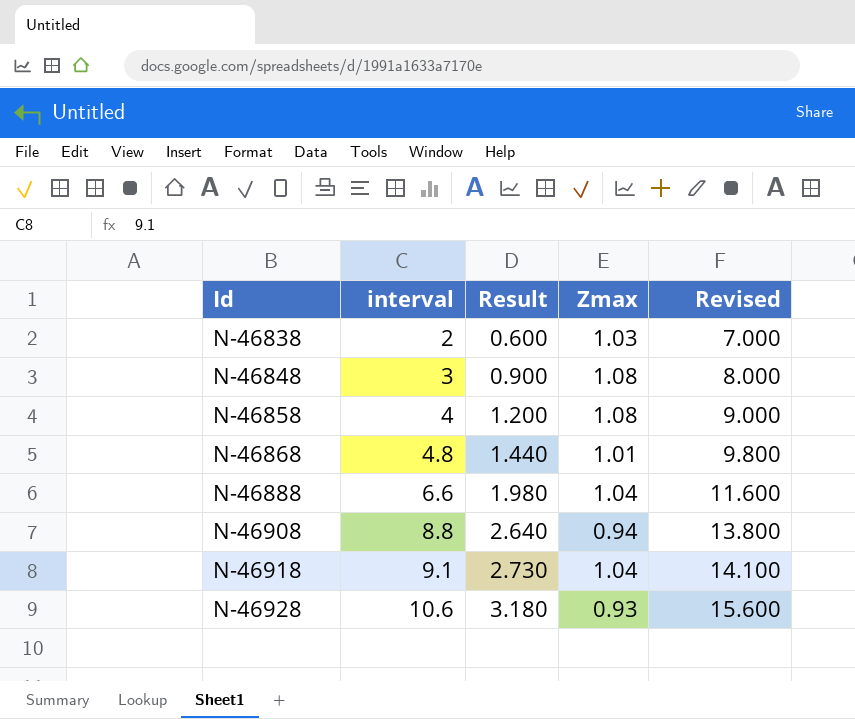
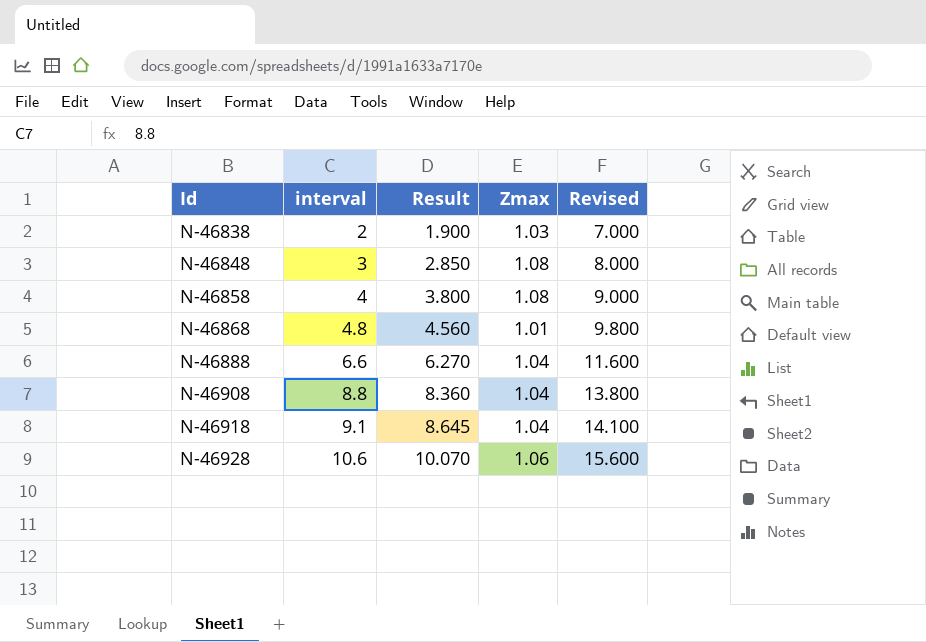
column Result | formula: [interval] * 0.3 -> [interval] * 0.95
N-46908 | Zmax: 0.94 -> 1.04
N-46928 | Zmax: 0.93 -> 1.06

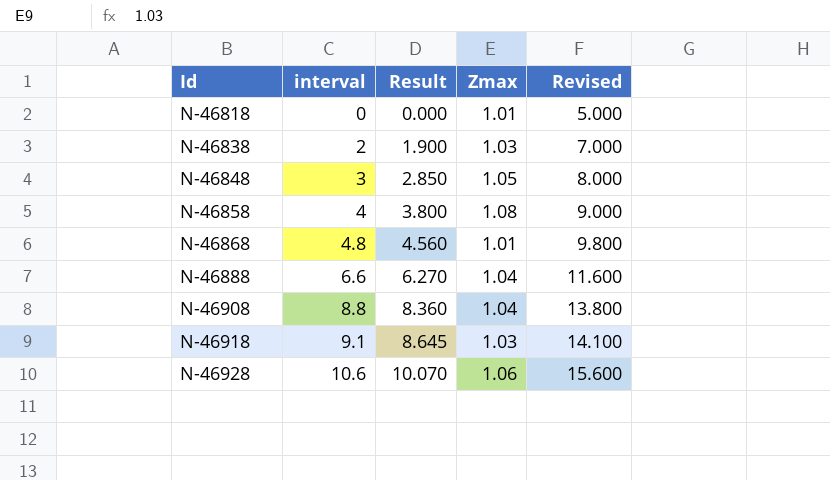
row N-46818: none -> 0 | 0.000 | 1.01 | 5.000
N-46848 | Zmax: 1.08 -> 1.05
N-46918 | Zmax: 1.04 -> 1.03

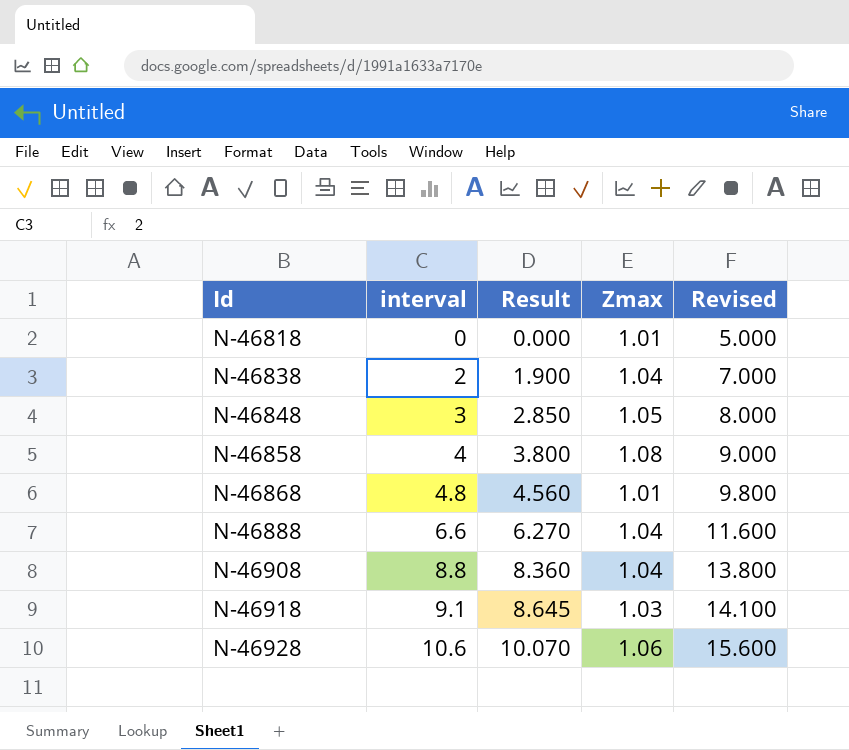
N-46838 | Zmax: 1.03 -> 1.04

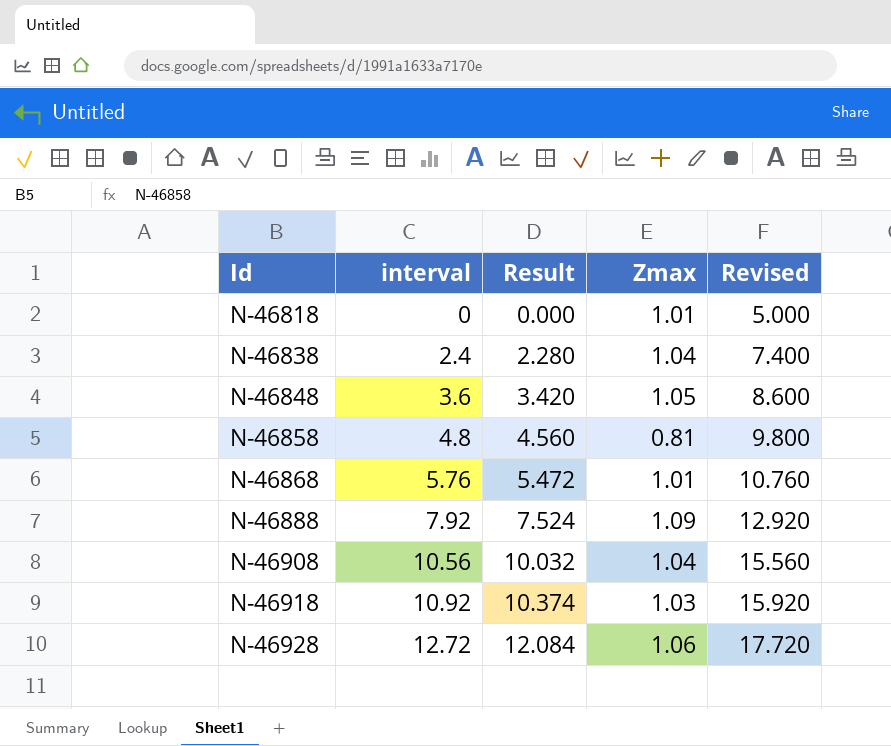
N-46838 | interval: 2 -> 2.4
N-46838 | Result: 1.900 -> 2.280
N-46838 | Revised: 7.000 -> 7.400
N-46848 | interval: 3 -> 3.6
N-46848 | Result: 2.850 -> 3.420
N-46848 | Revised: 8.000 -> 8.600
N-46858 | interval: 4 -> 4.8
N-46858 | Result: 3.800 -> 4.560
N-46858 | Zmax: 1.08 -> 0.81
N-46858 | Revised: 9.000 -> 9.800
N-46868 | interval: 4.8 -> 5.76
N-46868 | Result: 4.560 -> 5.472
N-46868 | Revised: 9.800 -> 10.760
N-46888 | interval: 6.6 -> 7.92
N-46888 | Result: 6.270 -> 7.524
N-46888 | Zmax: 1.04 -> 1.09
N-46888 | Revised: 11.600 -> 12.920
N-46908 | interval: 8.8 -> 10.56
N-46908 | Result: 8.360 -> 10.032
N-46908 | Revised: 13.800 -> 15.560
N-46918 | interval: 9.1 -> 10.92
N-46918 | Result: 8.645 -> 10.374
N-46918 | Revised: 14.100 -> 15.920
N-46928 | interval: 10.6 -> 12.72
N-46928 | Result: 10.070 -> 12.084
N-46928 | Revised: 15.600 -> 17.720

